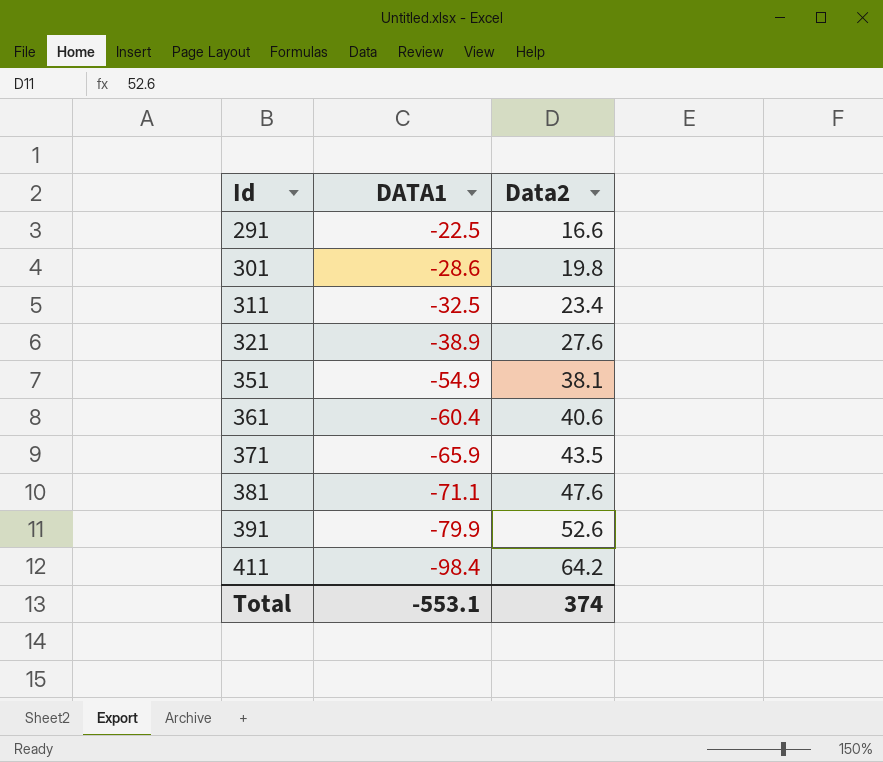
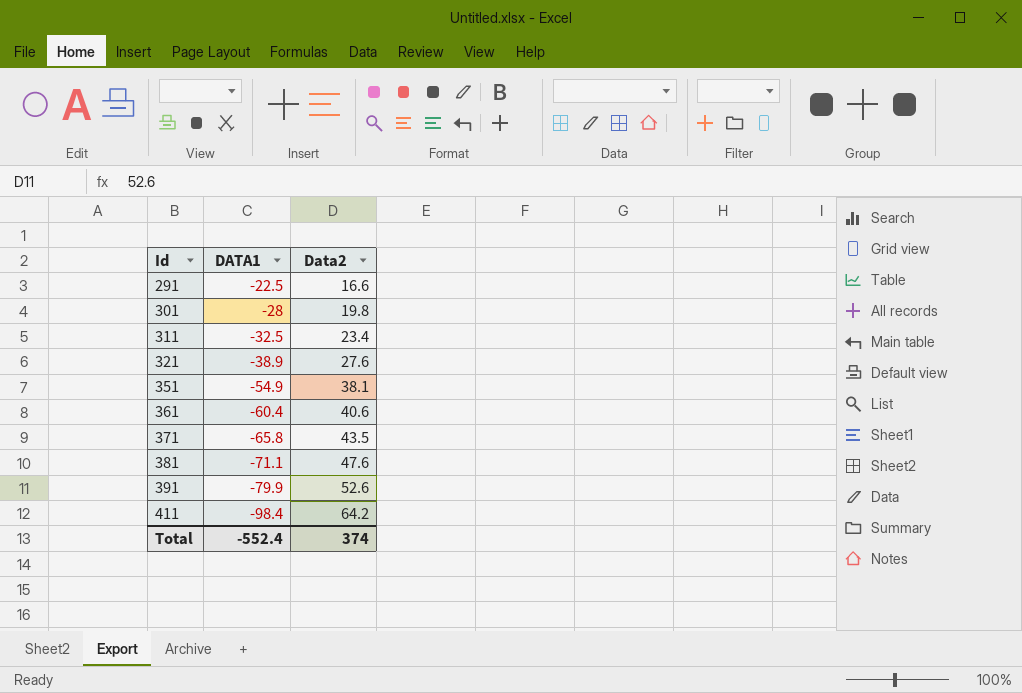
301 | DATA1: -28.6 -> -28
371 | DATA1: -65.9 -> -65.8
Total | DATA1: -553.1 -> -552.4

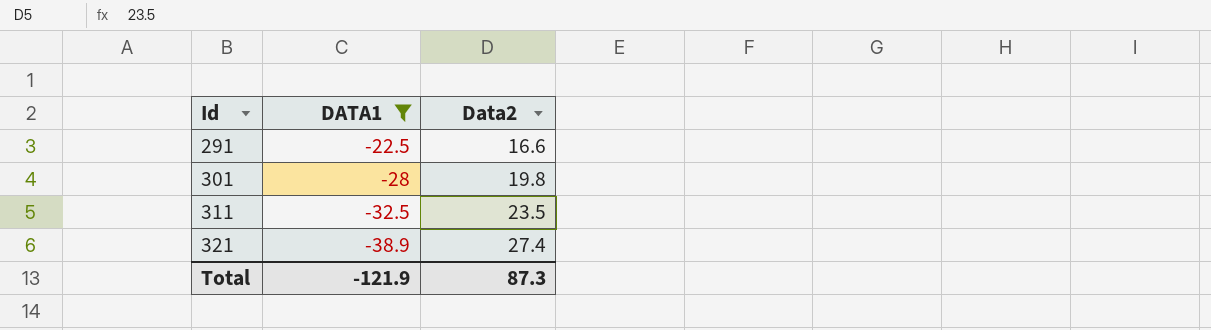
filter: none -> DATA1 >= -38.9
311 | Data2: 23.4 -> 23.5
321 | Data2: 27.6 -> 27.4
Total | DATA1: -552.4 -> -121.9
Total | Data2: 374 -> 87.3

